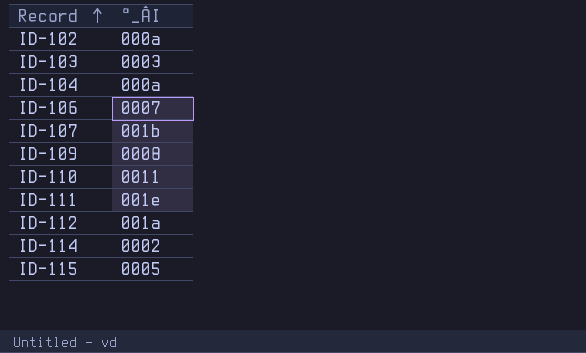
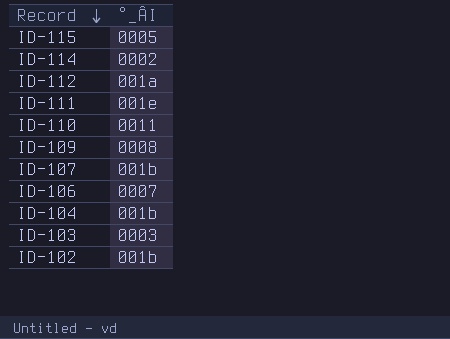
row order: Record ascending -> Record descending
ID-104 | °_ÂI: 000a -> 001b
ID-102 | °_ÂI: 000a -> 001b

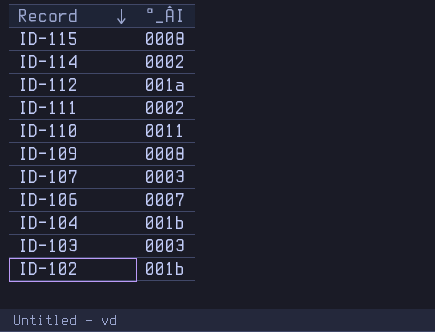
ID-115 | °_ÂI: 0005 -> 0008
ID-111 | °_ÂI: 001e -> 0002
ID-107 | °_ÂI: 001b -> 0003

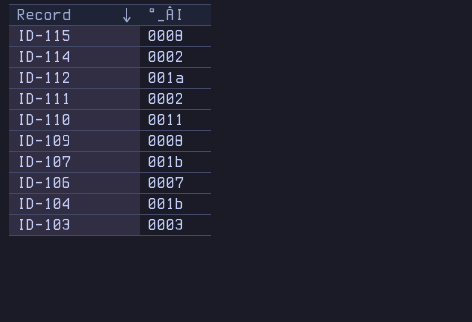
row ID-102: 001b -> none
ID-107 | °_ÂI: 0003 -> 001b

